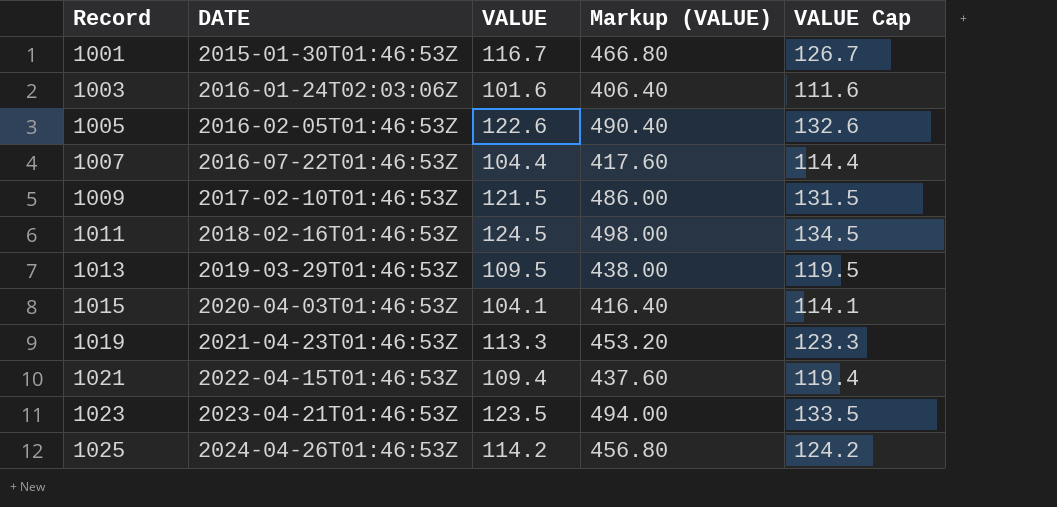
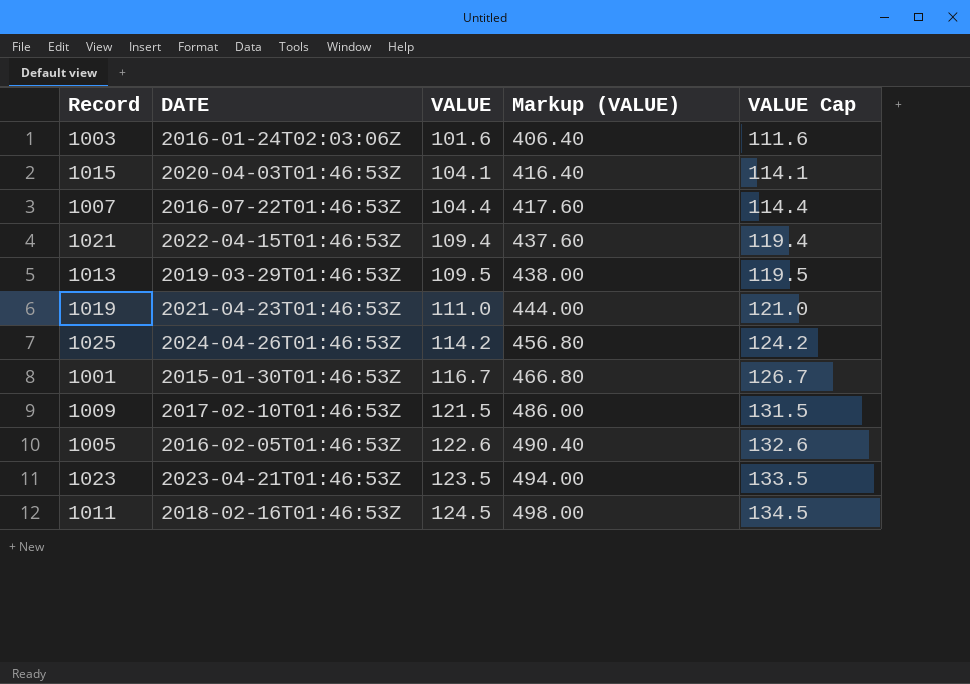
row order: Record ascending -> VALUE ascending
1019 | VALUE: 113.3 -> 111.0
1019 | Markup (VALUE): 453.20 -> 444.00
1019 | VALUE Cap: 123.3 -> 121.0

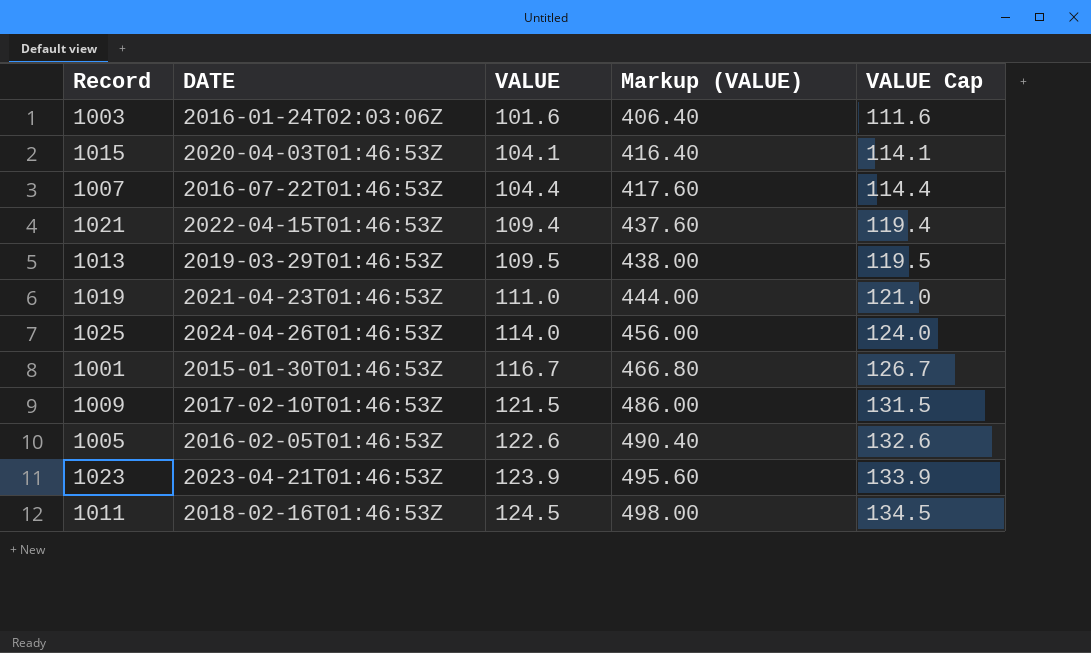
1025 | VALUE: 114.2 -> 114.0
1025 | Markup (VALUE): 456.80 -> 456.00
1025 | VALUE Cap: 124.2 -> 124.0
1023 | VALUE: 123.5 -> 123.9
1023 | Markup (VALUE): 494.00 -> 495.60
1023 | VALUE Cap: 133.5 -> 133.9

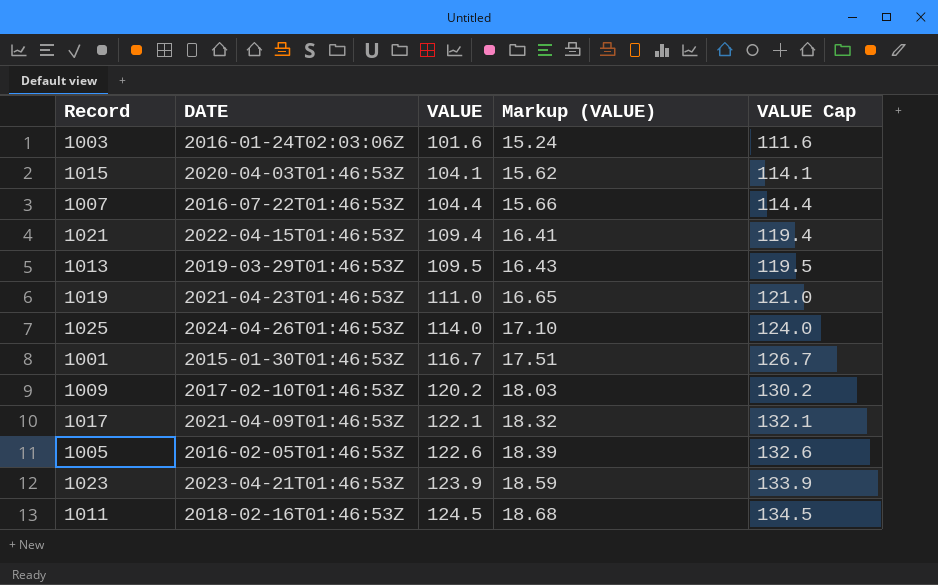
column Markup (VALUE) | formula: [VALUE] * 4 -> [VALUE] * 0.15
1009 | VALUE: 121.5 -> 120.2
1009 | VALUE Cap: 131.5 -> 130.2
row 1017: none -> 2021-04-09T01:46:53Z | 122.1 | 18.32 | 132.1

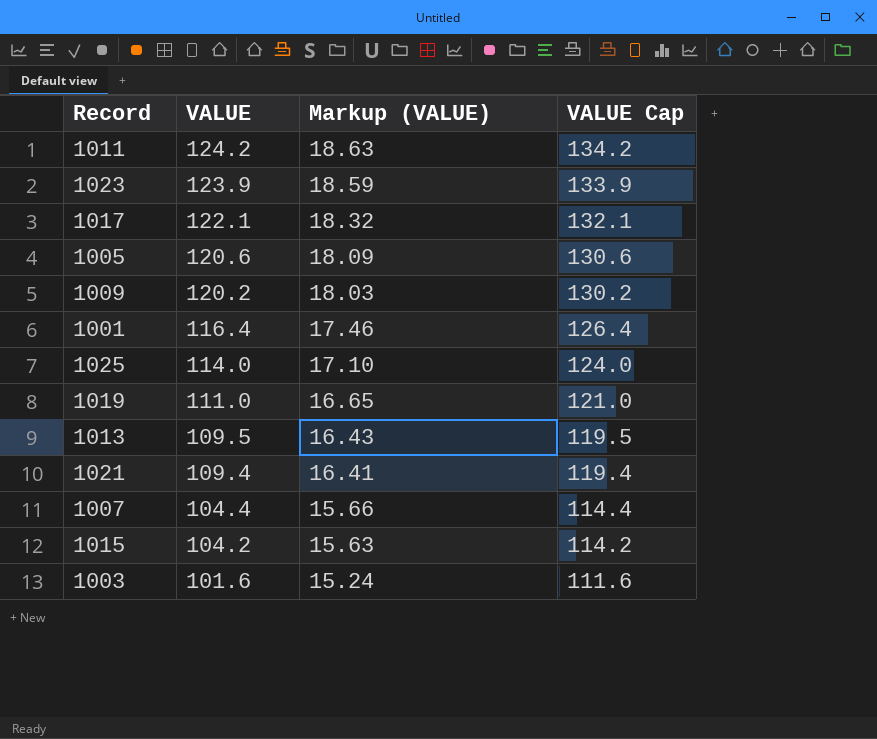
row order: VALUE ascending -> VALUE descending
column DATE | position: 2 -> none
1011 | VALUE: 124.5 -> 124.2
1011 | Markup (VALUE): 18.68 -> 18.63
1011 | VALUE Cap: 134.5 -> 134.2
1005 | VALUE: 122.6 -> 120.6
1005 | Markup (VALUE): 18.39 -> 18.09
1005 | VALUE Cap: 132.6 -> 130.6
1001 | VALUE: 116.7 -> 116.4
1001 | Markup (VALUE): 17.51 -> 17.46
1001 | VALUE Cap: 126.7 -> 126.4
1015 | VALUE: 104.1 -> 104.2
1015 | Markup (VALUE): 15.62 -> 15.63
1015 | VALUE Cap: 114.1 -> 114.2

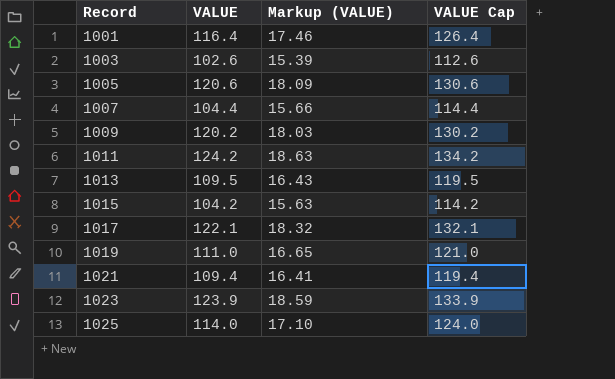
row order: VALUE descending -> Record ascending
1003 | VALUE: 101.6 -> 102.6
1003 | Markup (VALUE): 15.24 -> 15.39
1003 | VALUE Cap: 111.6 -> 112.6

